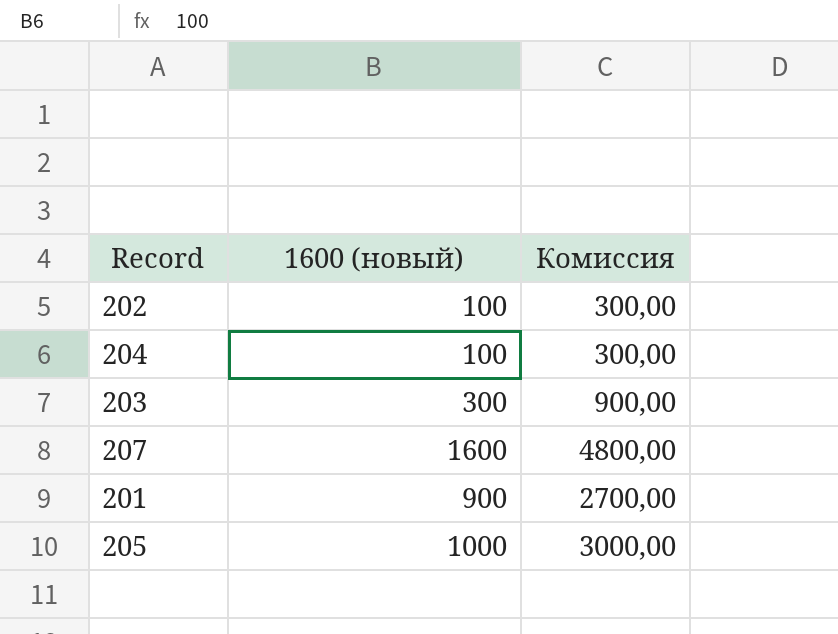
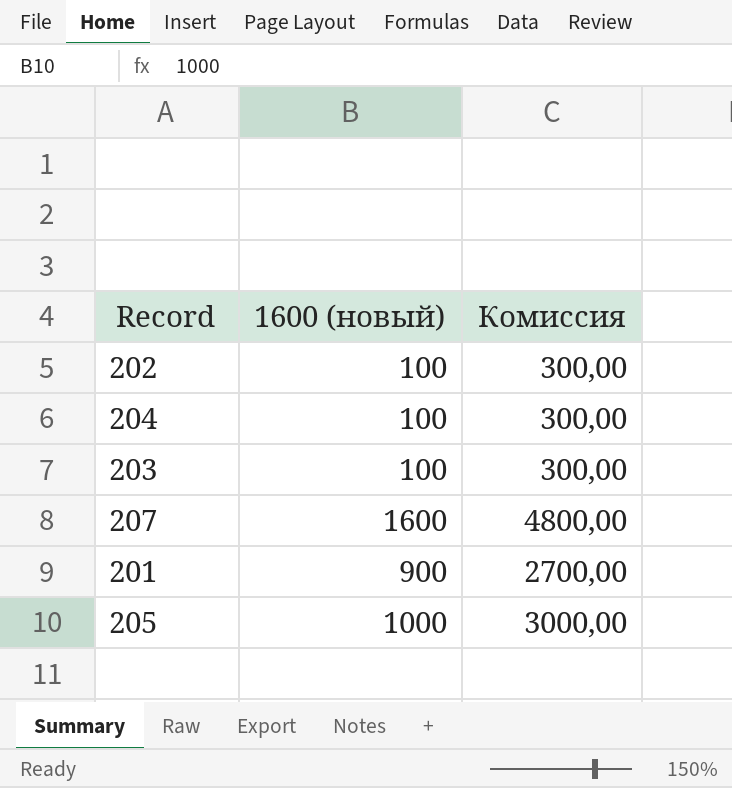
203 | 1600 (новый): 300 -> 100
203 | Комиссия: 900,00 -> 300,00

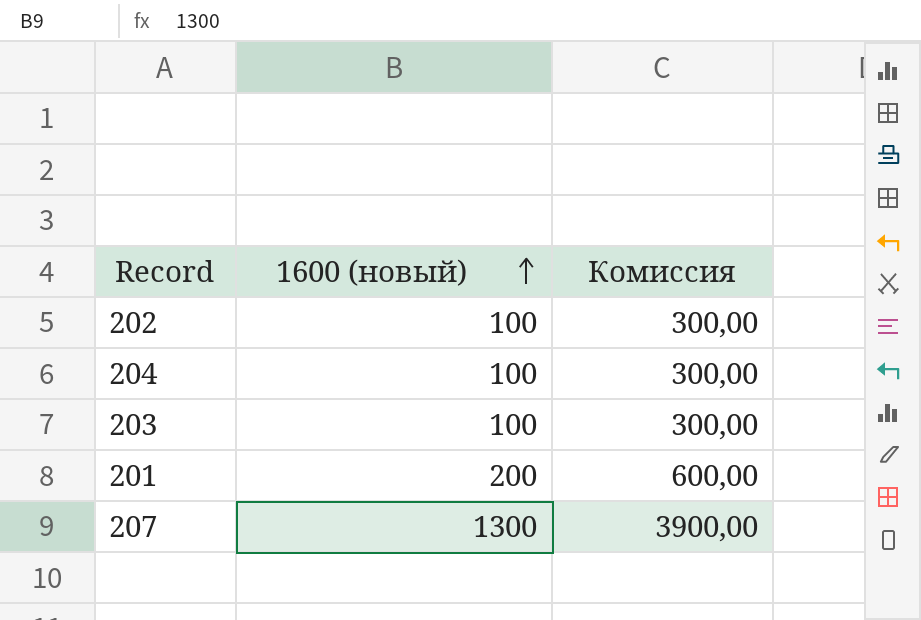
row order: none -> 1600 (новый) ascending
row 205: 1000 | 3000,00 -> none
201 | 1600 (новый): 900 -> 200
201 | Комиссия: 2700,00 -> 600,00
207 | 1600 (новый): 1600 -> 1300
207 | Комиссия: 4800,00 -> 3900,00

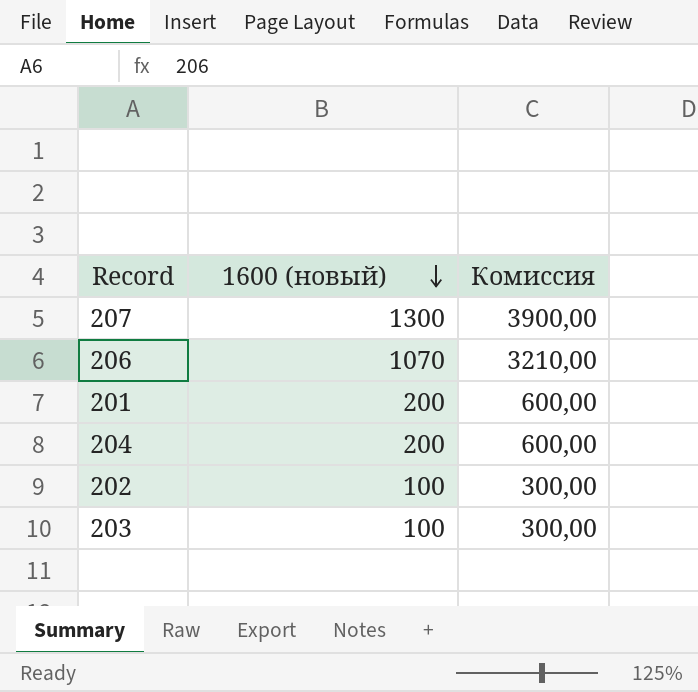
row order: 1600 (новый) ascending -> 1600 (новый) descending
row 206: none -> 1070 | 3210,00
204 | 1600 (новый): 100 -> 200
204 | Комиссия: 300,00 -> 600,00

